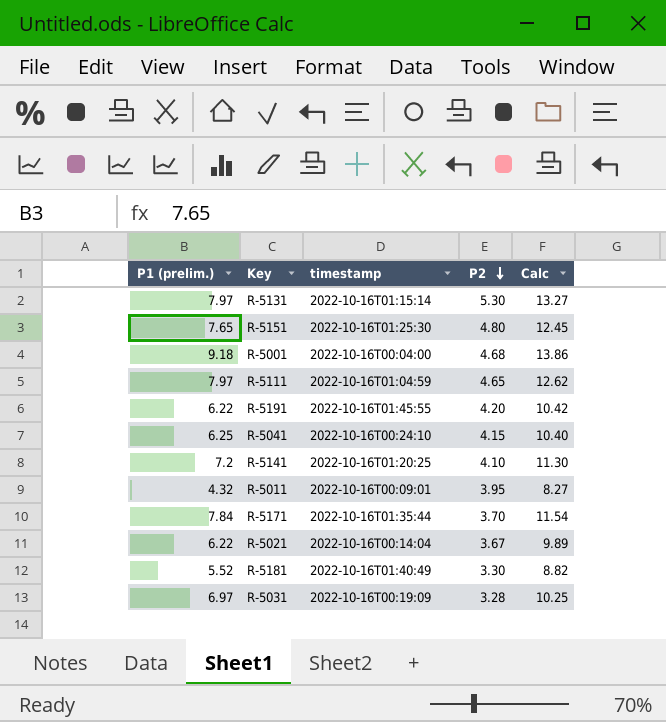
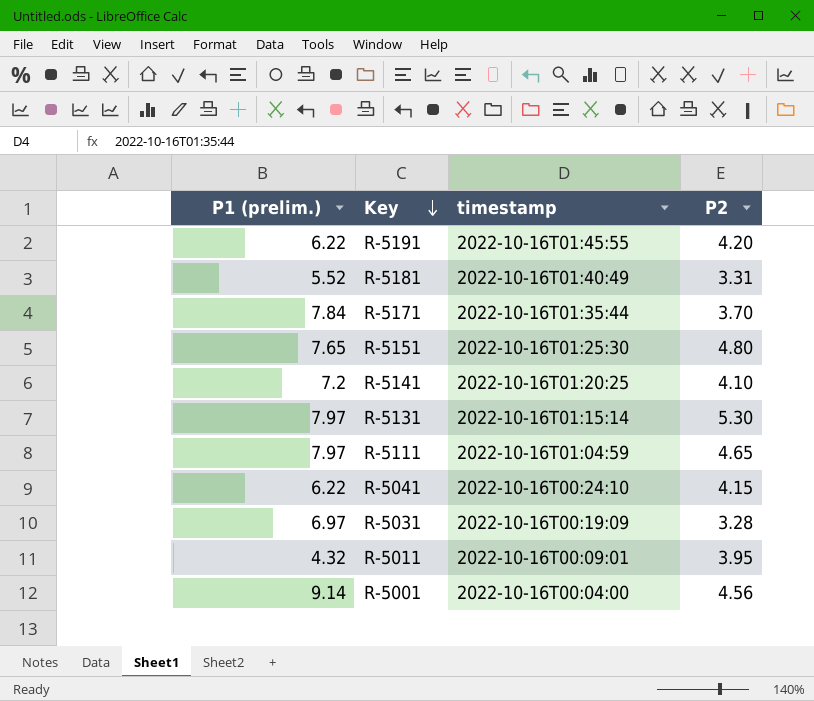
row order: P2 descending -> Key descending
column Calc | formula: [P1 (prelim.)] + [P2] -> none
row R-5021: 6.22 | 2022-10-16T00:14:04 | 3.67 | 9.89 -> none
R-5181 | P2: 3.30 -> 3.31
R-5041 | P1 (prelim.): 6.25 -> 6.22
R-5001 | P1 (prelim.): 9.18 -> 9.14
R-5001 | P2: 4.68 -> 4.56

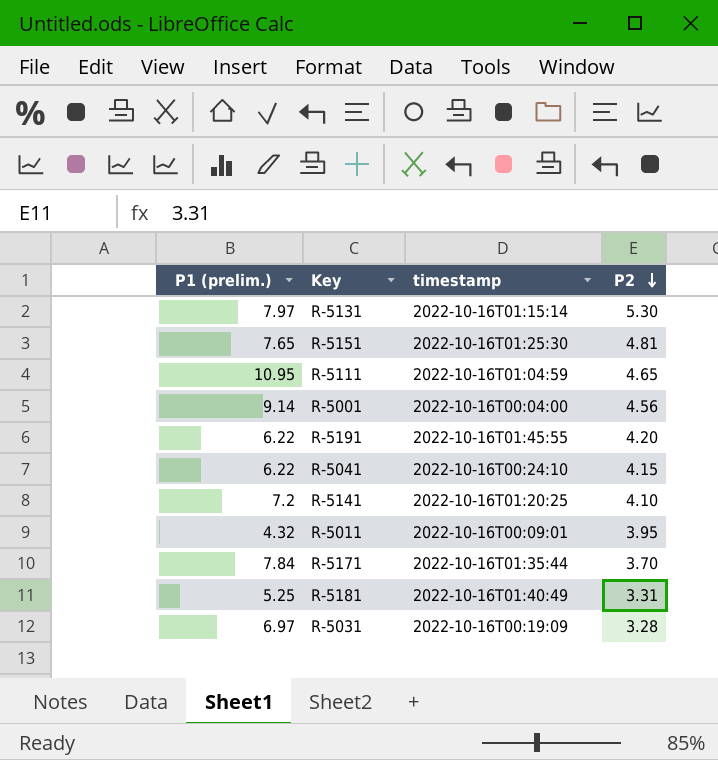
row order: Key descending -> P2 descending
R-5151 | P2: 4.80 -> 4.81
R-5111 | P1 (prelim.): 7.97 -> 10.95
R-5181 | P1 (prelim.): 5.52 -> 5.25

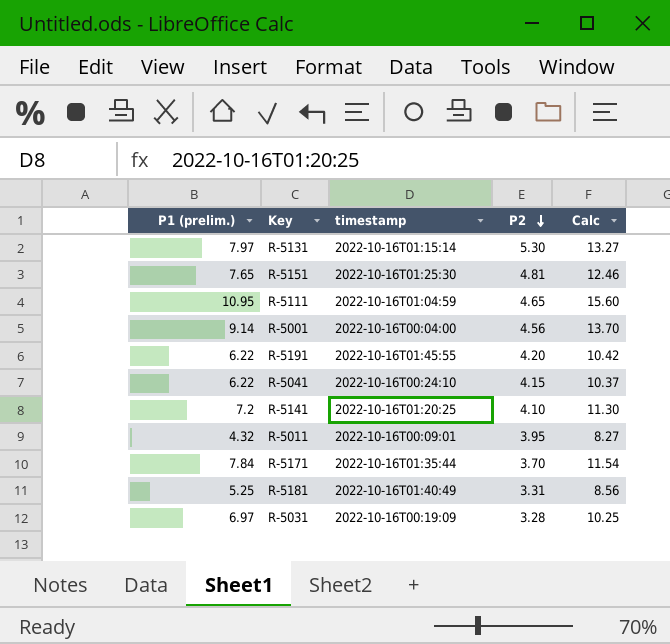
column Calc | formula: none -> [P1 (prelim.)] + [P2]

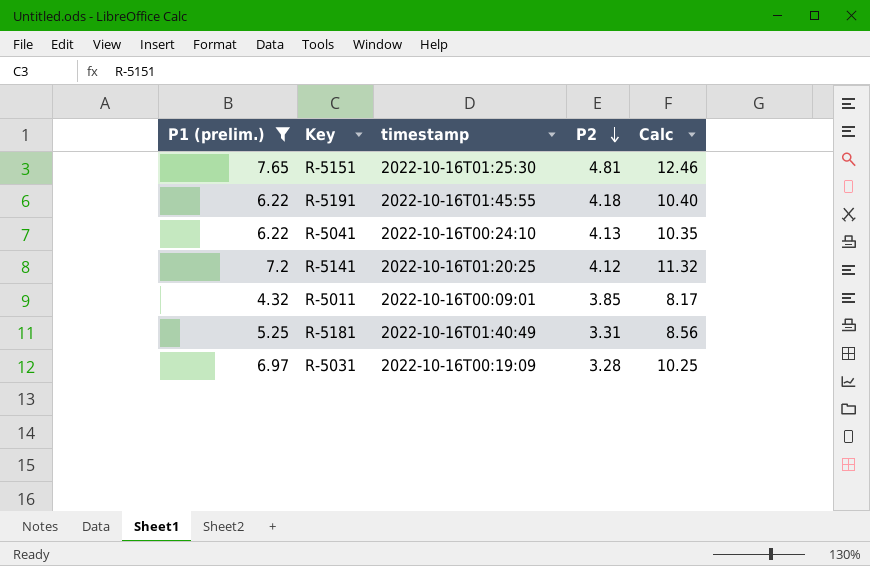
filter: none -> P1 (prelim.) <= 7.65
R-5191 | P2: 4.20 -> 4.18
R-5191 | Calc: 10.42 -> 10.40
R-5041 | P2: 4.15 -> 4.13
R-5041 | Calc: 10.37 -> 10.35
R-5141 | P2: 4.10 -> 4.12
R-5141 | Calc: 11.30 -> 11.32
R-5011 | P2: 3.95 -> 3.85
R-5011 | Calc: 8.27 -> 8.17

